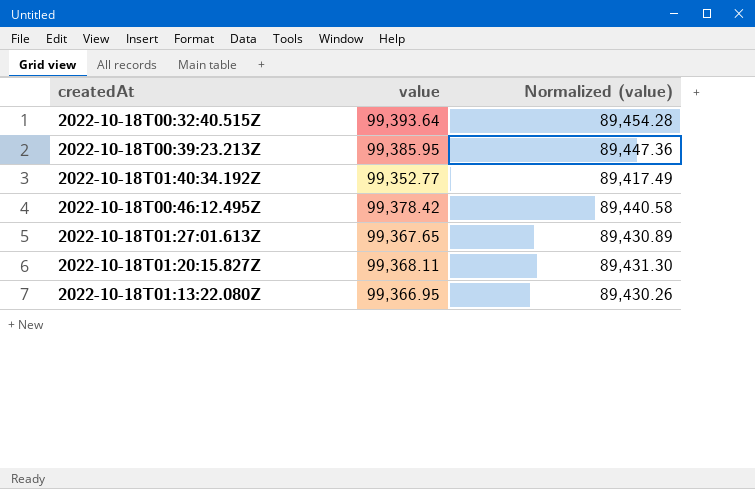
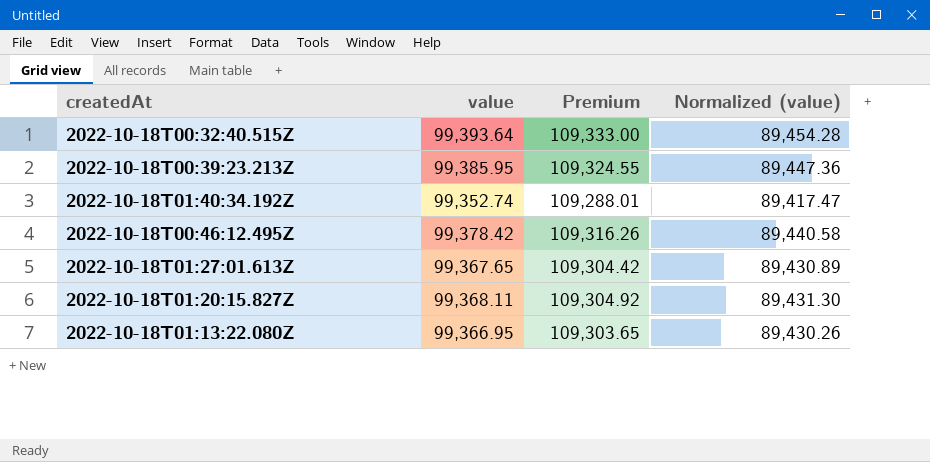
column Premium | formula: none -> [value] * 1.1
2022-10-18T01:40:34.192Z | value: 99,352.77 -> 99,352.74
2022-10-18T01:40:34.192Z | Normalized (value): 89,417.49 -> 89,417.47

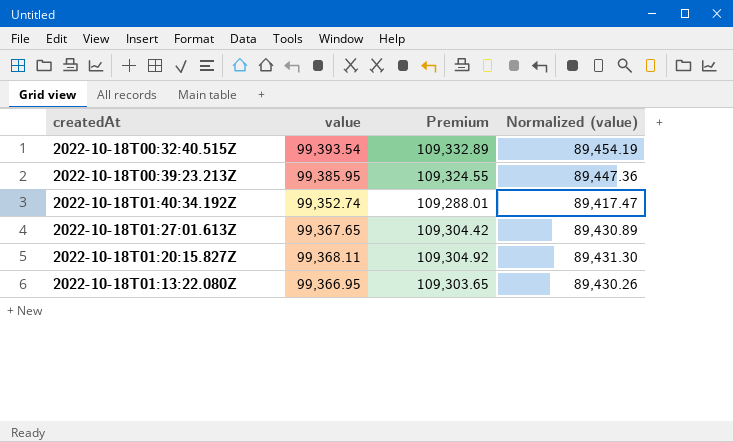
row 2022-10-18T00:46:12.495Z: 99,378.42 | 109,316.26 | 89,440.58 -> none
2022-10-18T00:32:40.515Z | value: 99,393.64 -> 99,393.54
2022-10-18T00:32:40.515Z | Premium: 109,333.00 -> 109,332.89
2022-10-18T00:32:40.515Z | Normalized (value): 89,454.28 -> 89,454.19

